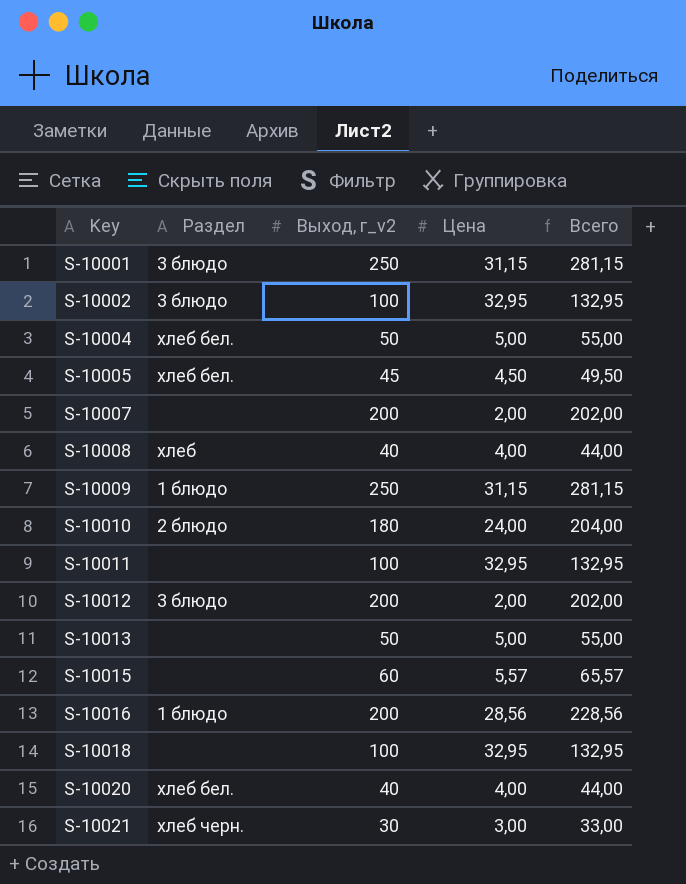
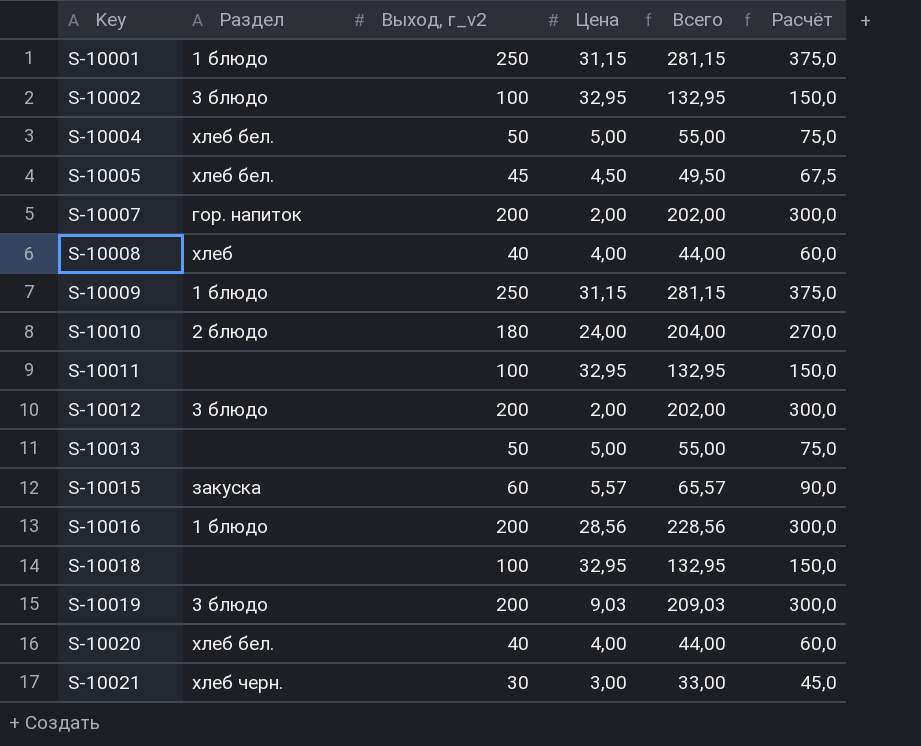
column Расчёт | formula: none -> [Выход, г_v2] * 1,5
S-10001 | Раздел: 3 блюдо -> 1 блюдо
S-10007 | Раздел: none -> гор. напиток
S-10015 | Раздел: none -> закуска
row S-10019: none -> 3 блюдо | 200 | 9,03 | 209,03 | 300,0

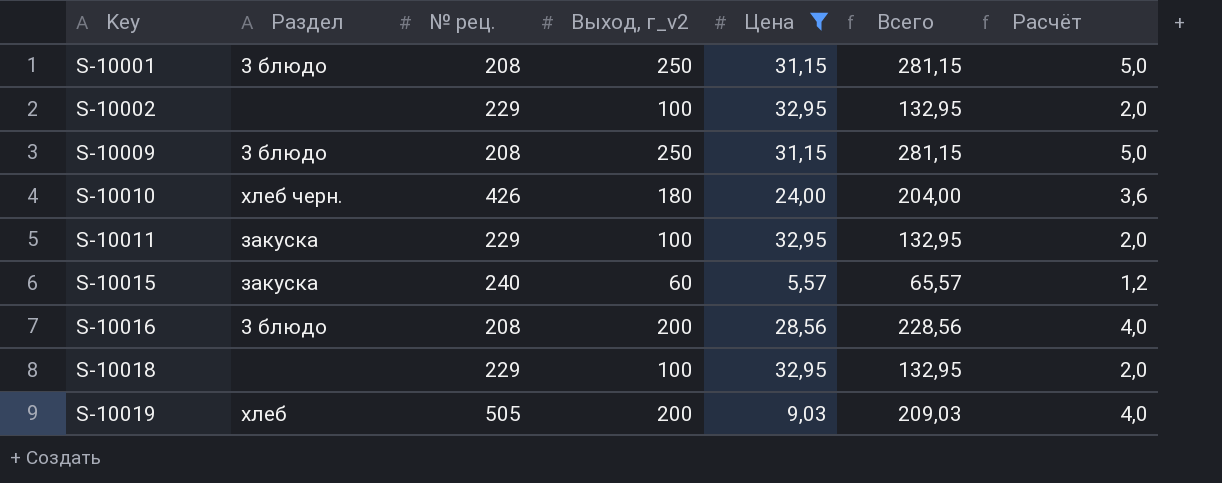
filter: none -> Цена >= 5,57
column № рец. | position: none -> 3
column Расчёт | formula: [Выход, г_v2] * 1,5 -> [Выход, г_v2] * 0,02
S-10001 | Раздел: 1 блюдо -> 3 блюдо
S-10002 | Раздел: 3 блюдо -> none
S-10009 | Раздел: 1 блюдо -> 3 блюдо
S-10010 | Раздел: 2 блюдо -> хлеб черн.
S-10011 | Раздел: none -> закуска
S-10016 | Раздел: 1 блюдо -> 3 блюдо
S-10019 | Раздел: 3 блюдо -> хлеб

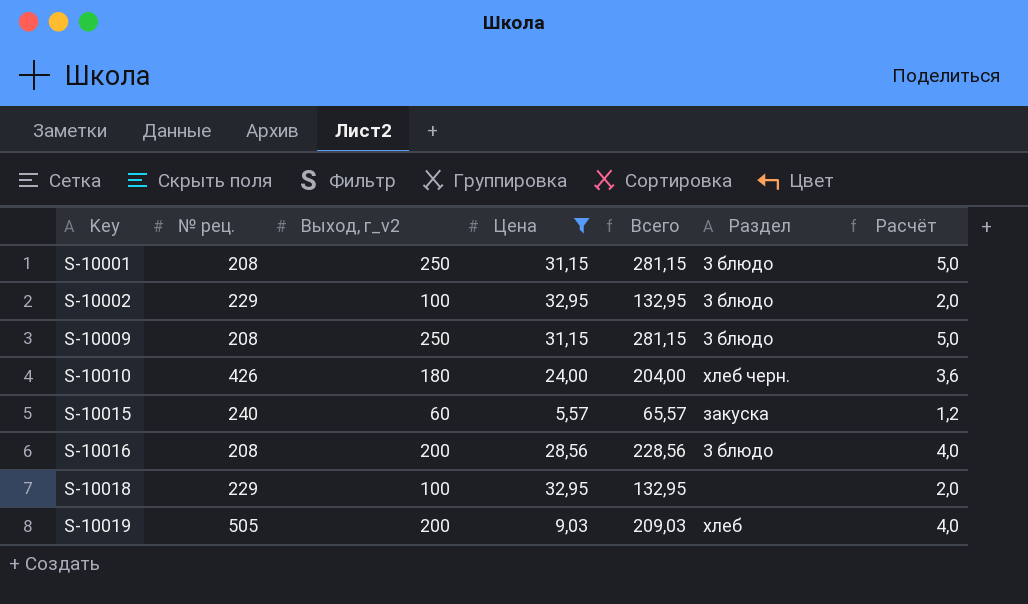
column Раздел | position: 2 -> 6
row S-10011: закуска | 229 | 100 | 32,95 | 132,95 | 2,0 -> none
S-10002 | Раздел: none -> 3 блюдо

